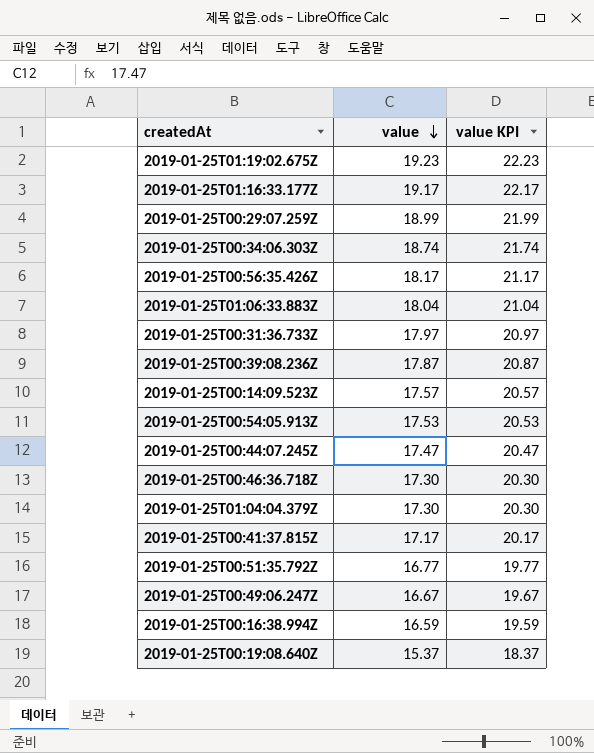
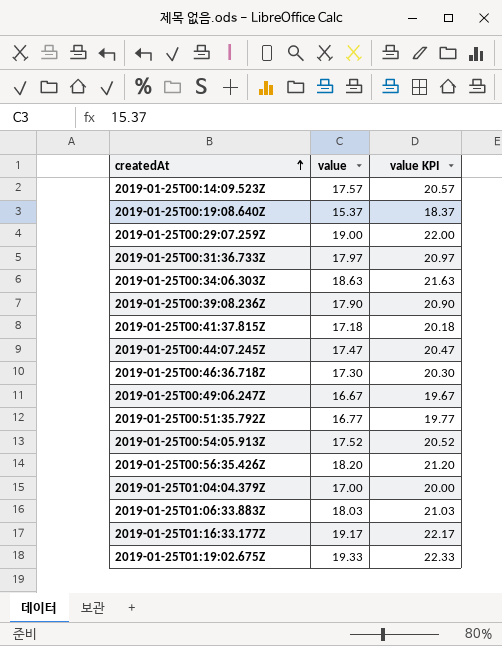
row order: value descending -> createdAt ascending
row 2019-01-25T00:16:38.994Z: 16.59 | 19.59 -> none
2019-01-25T00:29:07.259Z | value: 18.99 -> 19.00
2019-01-25T00:29:07.259Z | value KPI: 21.99 -> 22.00
2019-01-25T00:34:06.303Z | value: 18.74 -> 18.63
2019-01-25T00:34:06.303Z | value KPI: 21.74 -> 21.63
2019-01-25T00:39:08.236Z | value: 17.87 -> 17.90
2019-01-25T00:39:08.236Z | value KPI: 20.87 -> 20.90
2019-01-25T00:41:37.815Z | value: 17.17 -> 17.18
2019-01-25T00:41:37.815Z | value KPI: 20.17 -> 20.18
2019-01-25T00:54:05.913Z | value: 17.53 -> 17.52
2019-01-25T00:54:05.913Z | value KPI: 20.53 -> 20.52
2019-01-25T00:56:35.426Z | value: 18.17 -> 18.20
2019-01-25T00:56:35.426Z | value KPI: 21.17 -> 21.20
2019-01-25T01:04:04.379Z | value: 17.30 -> 17.00
2019-01-25T01:04:04.379Z | value KPI: 20.30 -> 20.00
2019-01-25T01:06:33.883Z | value: 18.04 -> 18.03
2019-01-25T01:06:33.883Z | value KPI: 21.04 -> 21.03
2019-01-25T01:19:02.675Z | value: 19.23 -> 19.33
2019-01-25T01:19:02.675Z | value KPI: 22.23 -> 22.33

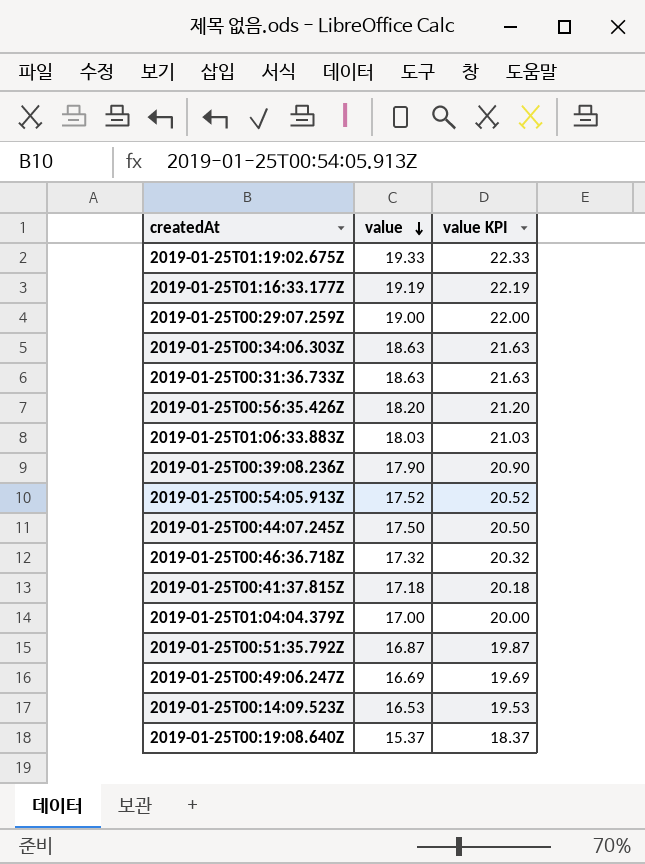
row order: createdAt ascending -> value descending
2019-01-25T01:16:33.177Z | value: 19.17 -> 19.19
2019-01-25T01:16:33.177Z | value KPI: 22.17 -> 22.19
2019-01-25T00:31:36.733Z | value: 17.97 -> 18.63
2019-01-25T00:31:36.733Z | value KPI: 20.97 -> 21.63
2019-01-25T00:44:07.245Z | value: 17.47 -> 17.50
2019-01-25T00:44:07.245Z | value KPI: 20.47 -> 20.50
2019-01-25T00:46:36.718Z | value: 17.30 -> 17.32
2019-01-25T00:46:36.718Z | value KPI: 20.30 -> 20.32
2019-01-25T00:51:35.792Z | value: 16.77 -> 16.87
2019-01-25T00:51:35.792Z | value KPI: 19.77 -> 19.87
2019-01-25T00:49:06.247Z | value: 16.67 -> 16.69
2019-01-25T00:49:06.247Z | value KPI: 19.67 -> 19.69
2019-01-25T00:14:09.523Z | value: 17.57 -> 16.53
2019-01-25T00:14:09.523Z | value KPI: 20.57 -> 19.53

